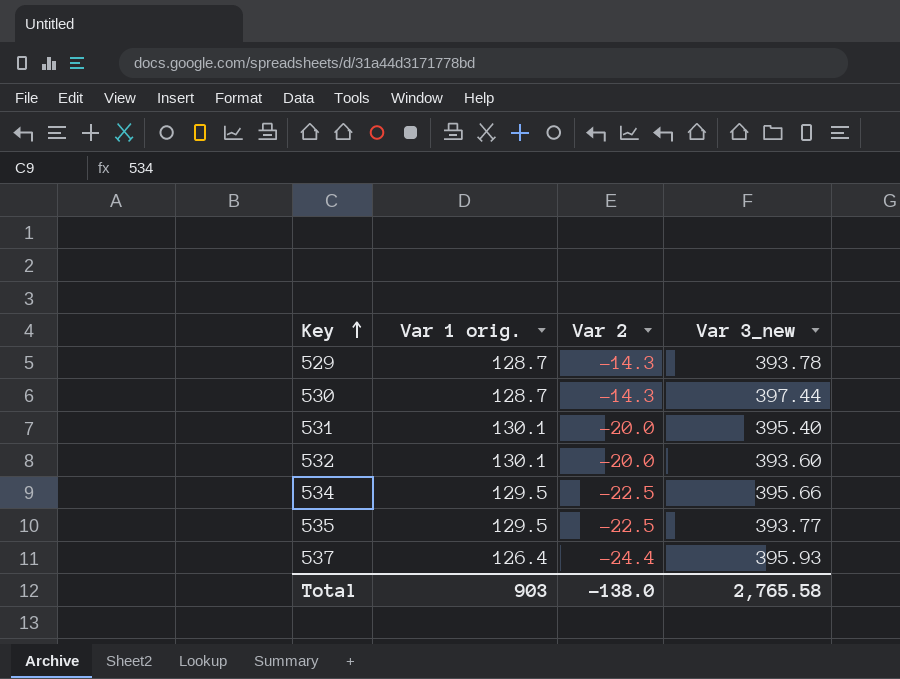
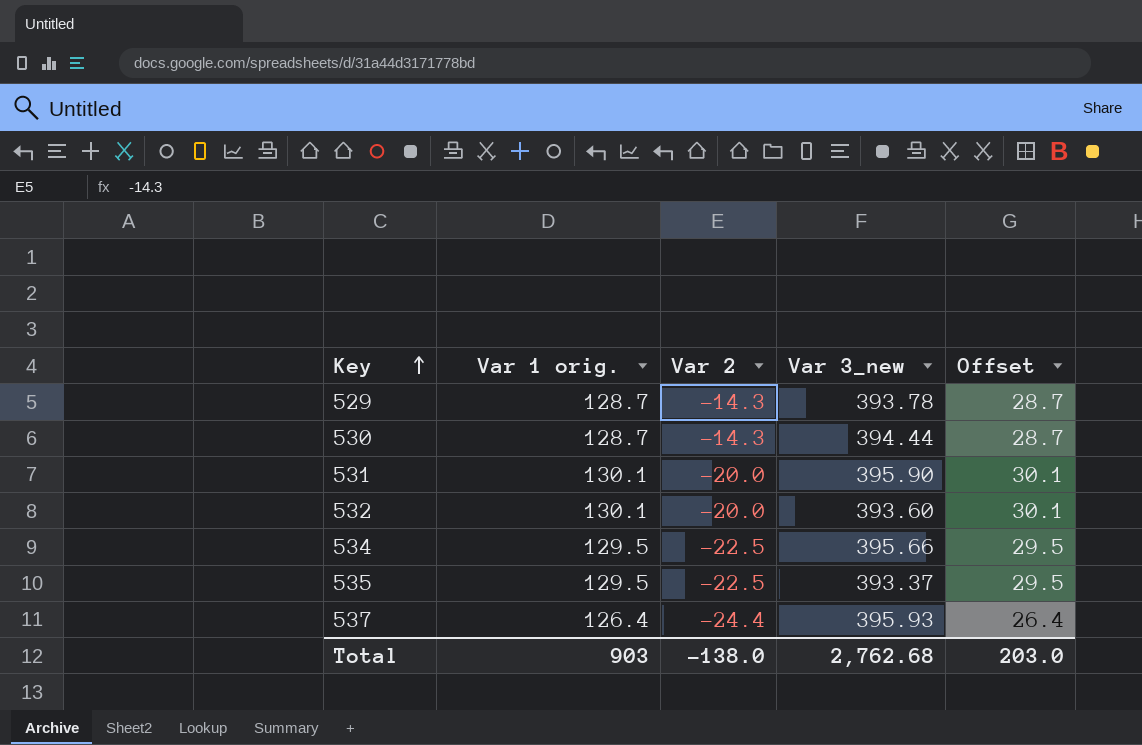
column Offset | formula: none -> [Var 1 orig.] - 100
530 | Var 3_new: 397.44 -> 394.44
531 | Var 3_new: 395.40 -> 395.90
535 | Var 3_new: 393.77 -> 393.37
Total | Var 3_new: 2,765.58 -> 2,762.68

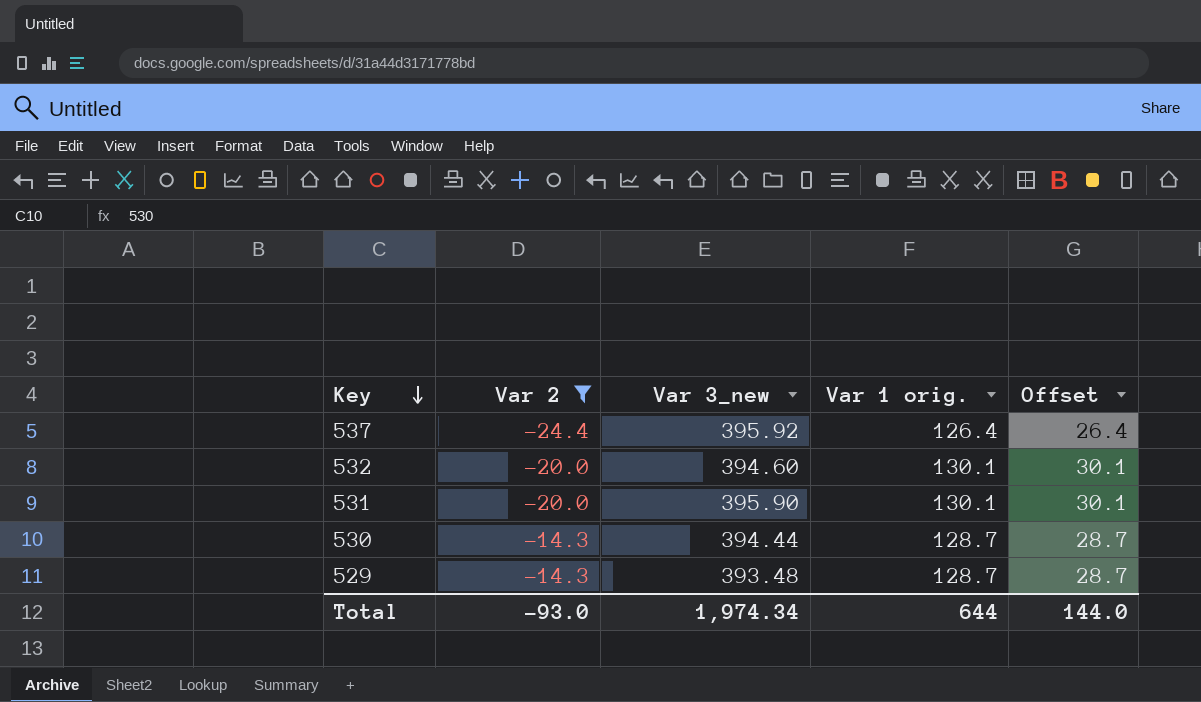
filter: none -> Var 2 != -22.5
row order: Key ascending -> Key descending
column Var 1 orig. | position: 2 -> 4
537 | Var 3_new: 395.93 -> 395.92
532 | Var 3_new: 393.60 -> 394.60
529 | Var 3_new: 393.78 -> 393.48
Total | Var 2: -138.0 -> -93.0
Total | Var 3_new: 2,762.68 -> 1,974.34
Total | Var 1 orig.: 903 -> 644
Total | Offset: 203.0 -> 144.0

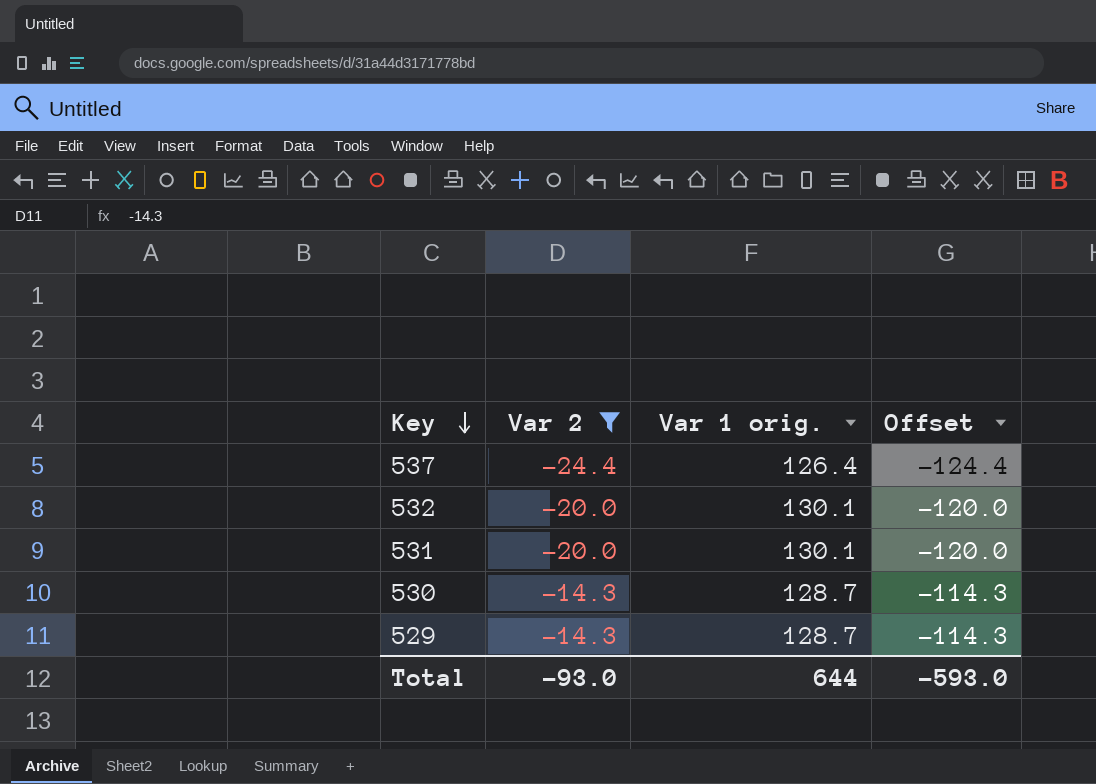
column Var 3_new | position: 3 -> none
column Offset | formula: [Var 1 orig.] - 100 -> [Var 2] - 100
Total | Offset: 144.0 -> -593.0

